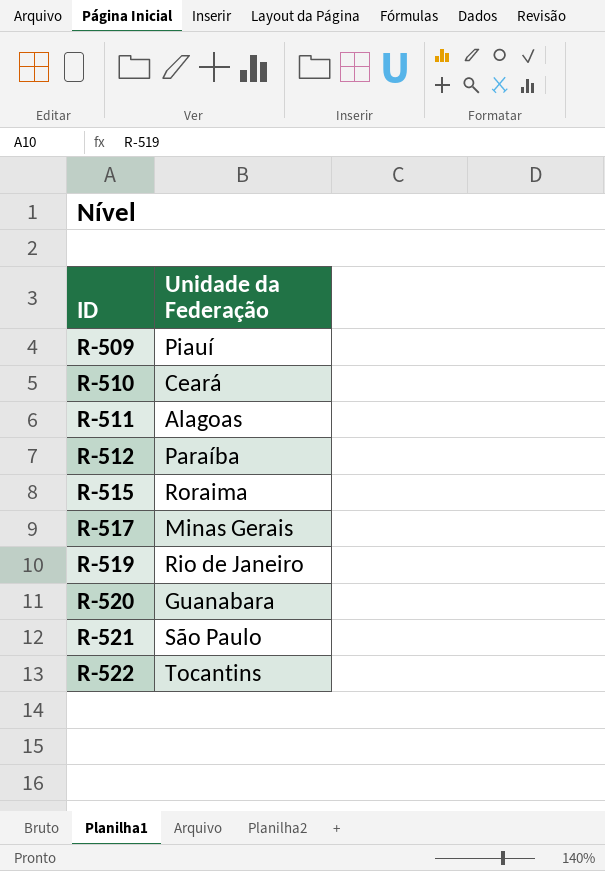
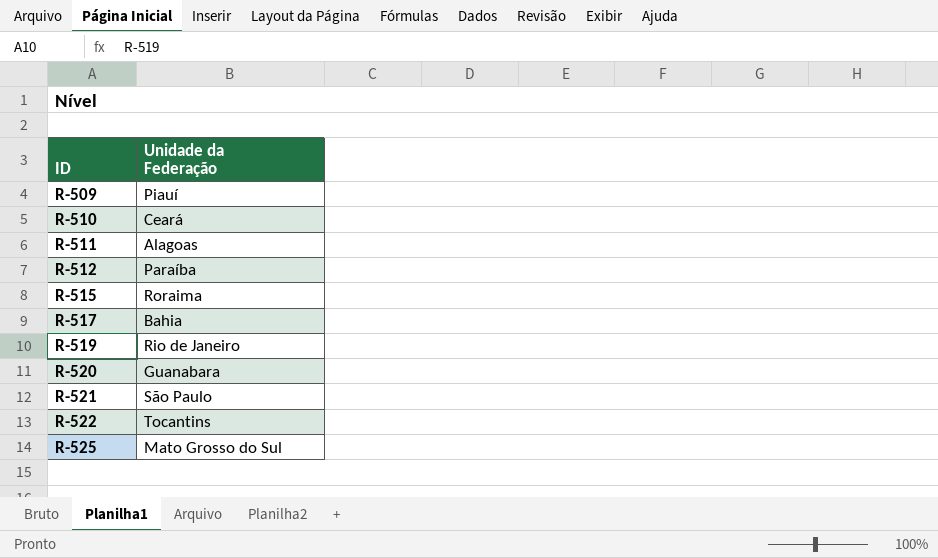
R-517 | Unidade da Federação: Minas Gerais -> Bahia
row R-525: none -> Mato Grosso do Sul

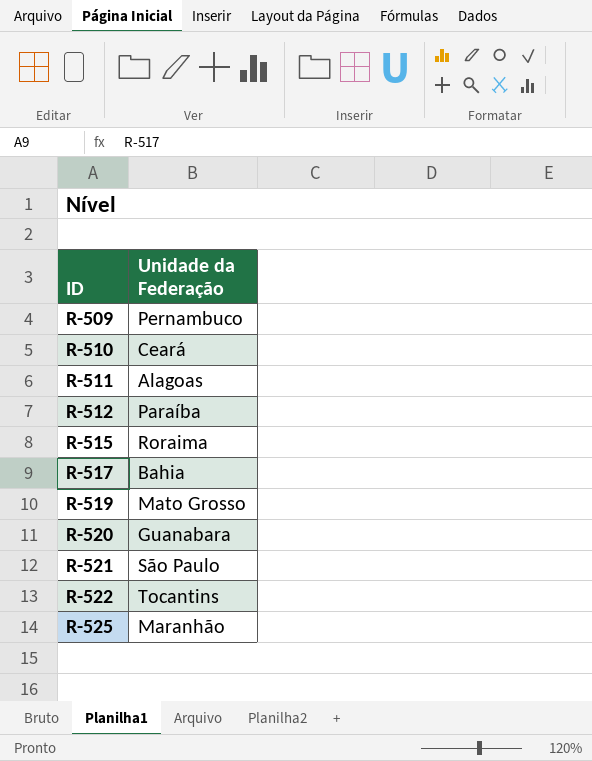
R-509 | Unidade da Federação: Piauí -> Pernambuco
R-519 | Unidade da Federação: Rio de Janeiro -> Mato Grosso
R-525 | Unidade da Federação: Mato Grosso do Sul -> Maranhão

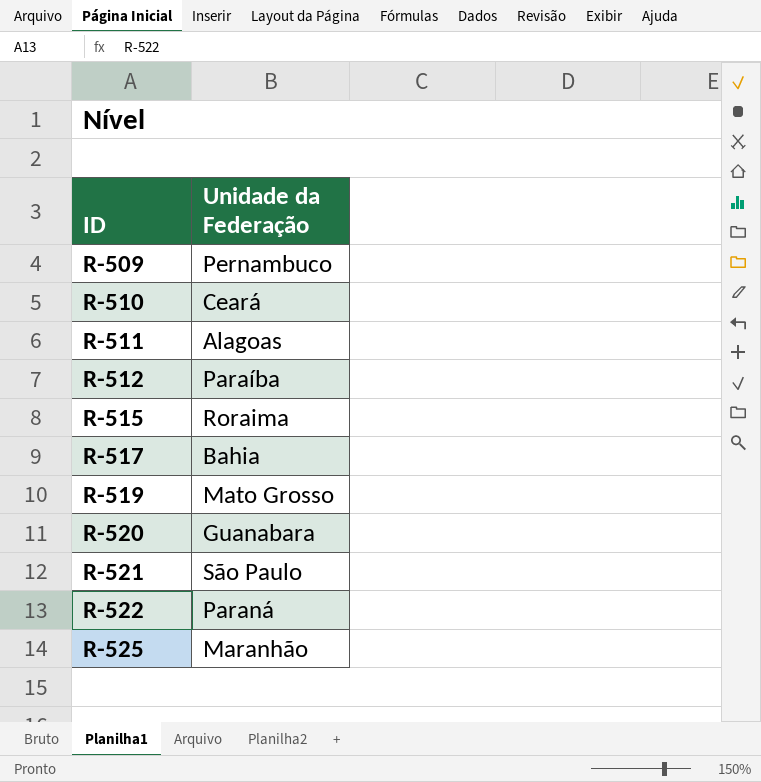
R-522 | Unidade da Federação: Tocantins -> Paraná

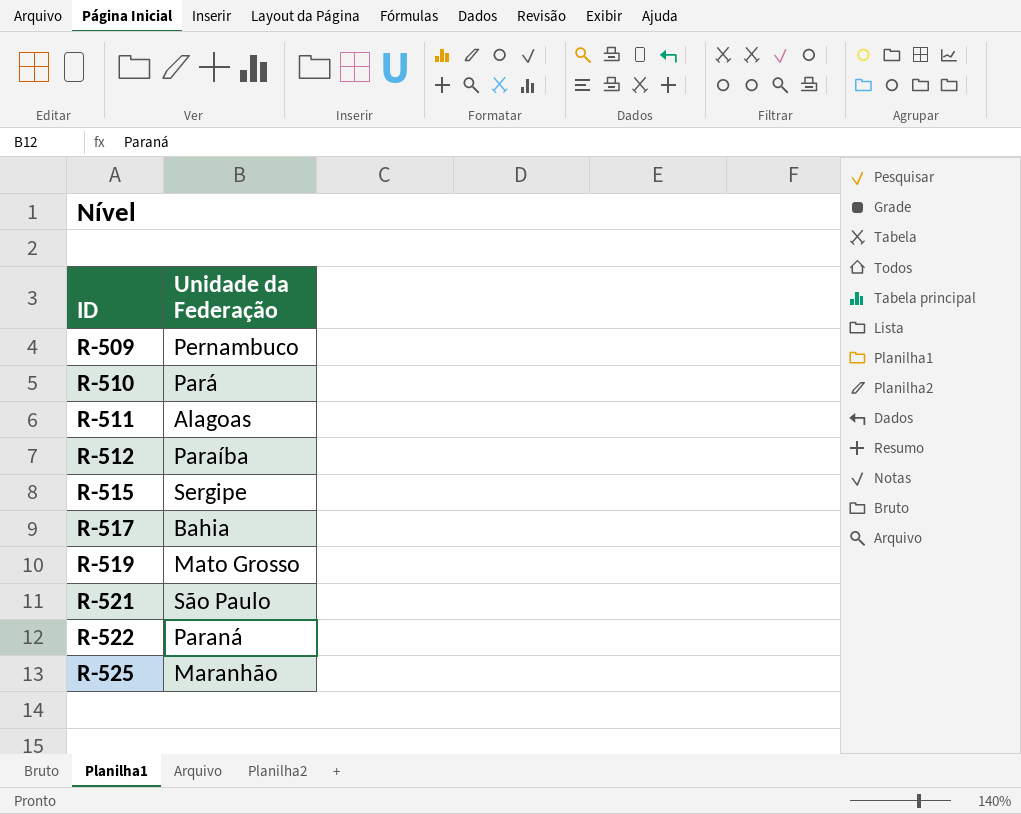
row R-520: Guanabara -> none
R-510 | Unidade da Federação: Ceará -> Pará
R-515 | Unidade da Federação: Roraima -> Sergipe

